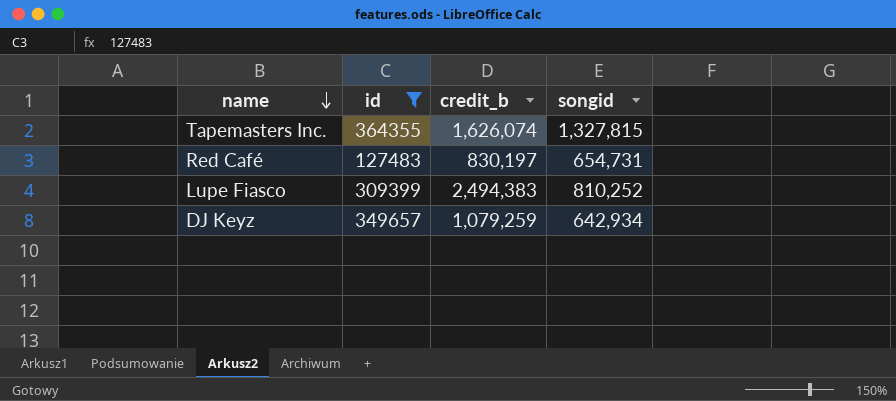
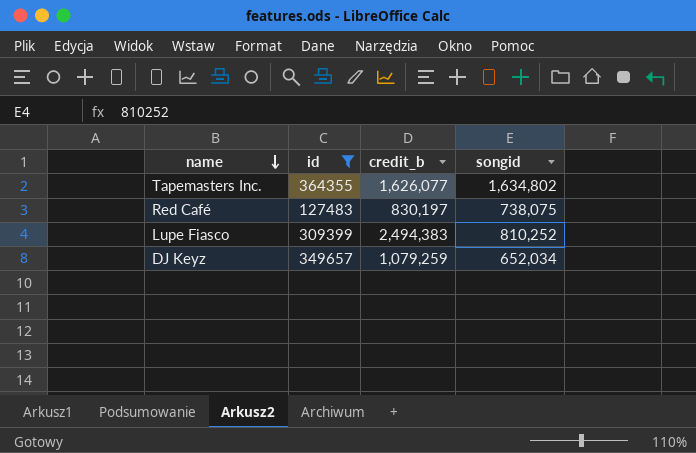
Tapemasters Inc. | credit_b: 1,626,074 -> 1,626,077
Tapemasters Inc. | songid: 1,327,815 -> 1,634,802
Red Café | songid: 654,731 -> 738,075
DJ Keyz | songid: 642,934 -> 652,034

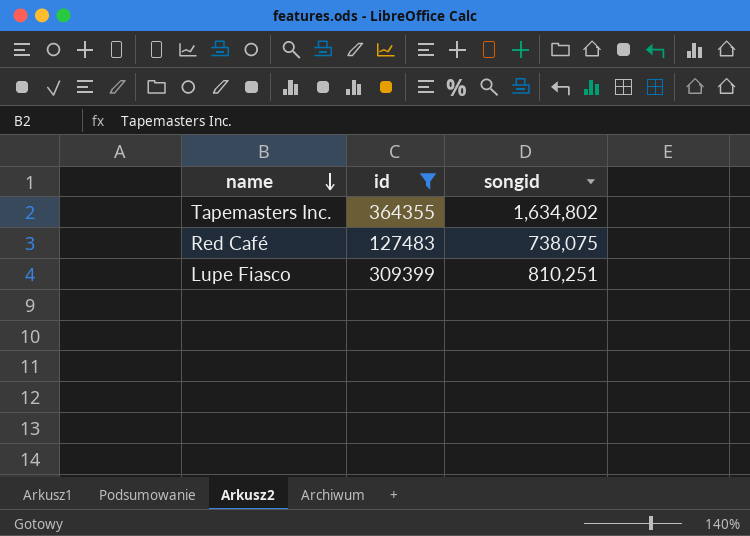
column credit_b | position: 3 -> none
row DJ Keyz: 349657 | 1,079,259 | 652,034 -> none
Lupe Fiasco | songid: 810,252 -> 810,251

